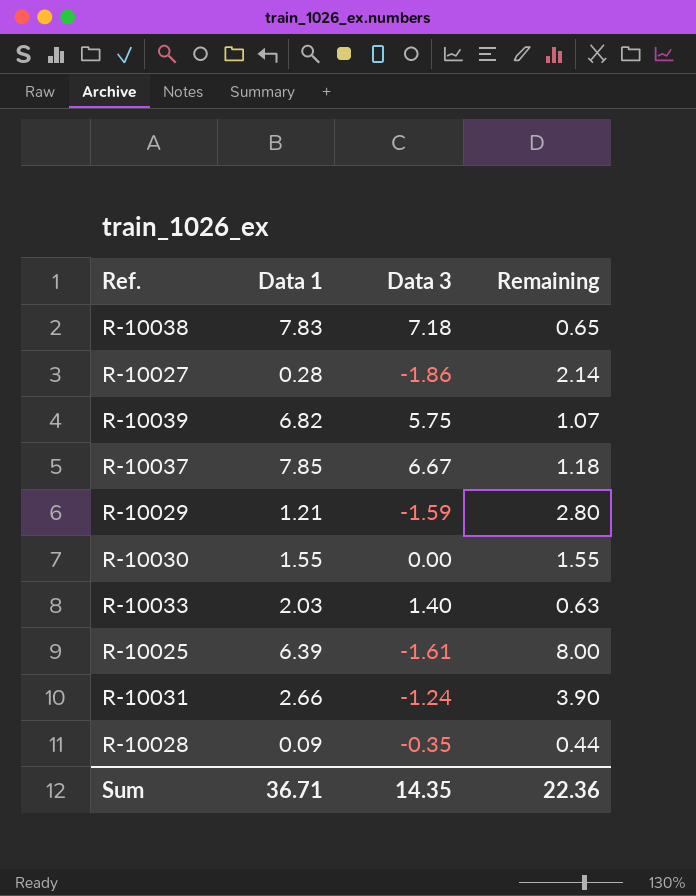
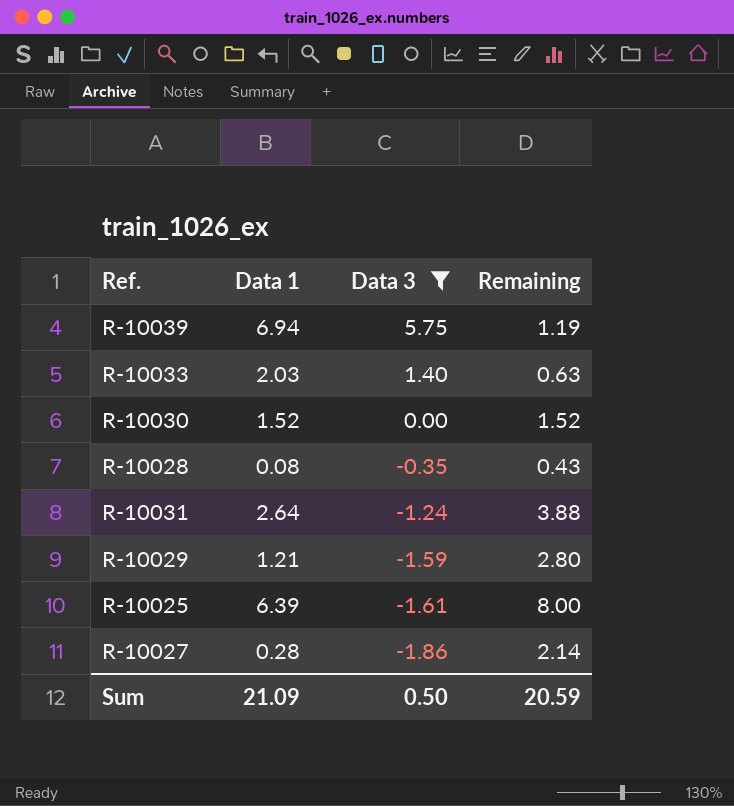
filter: none -> Data 3 <= 5.75
row order: none -> Data 3 descending
R-10039 | Data 1: 6.82 -> 6.94
R-10039 | Remaining: 1.07 -> 1.19
R-10030 | Data 1: 1.55 -> 1.52
R-10030 | Remaining: 1.55 -> 1.52
R-10028 | Data 1: 0.09 -> 0.08
R-10028 | Remaining: 0.44 -> 0.43
R-10031 | Data 1: 2.66 -> 2.64
R-10031 | Remaining: 3.90 -> 3.88
Sum | Data 1: 36.71 -> 21.09
Sum | Data 3: 14.35 -> 0.50
Sum | Remaining: 22.36 -> 20.59

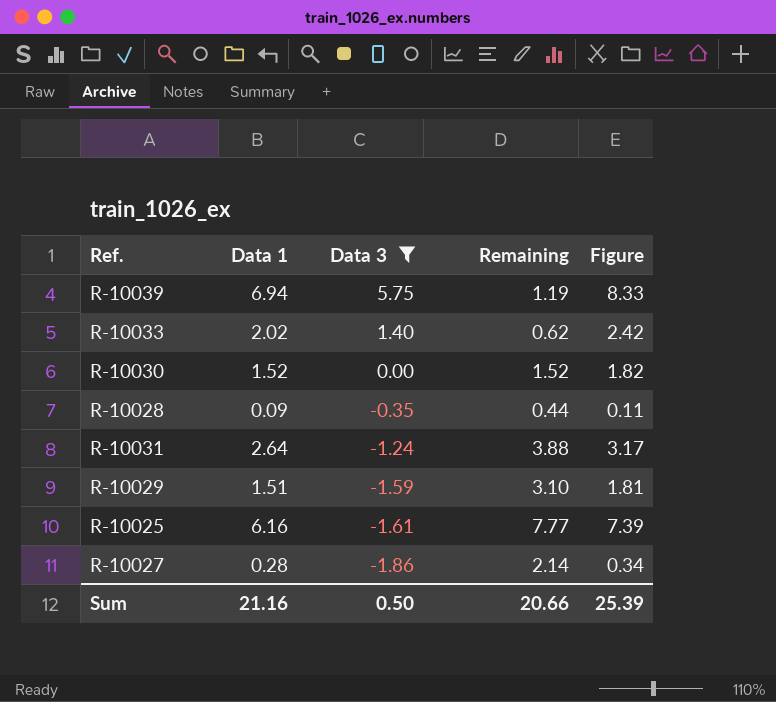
column Figure | formula: none -> [Data 1] * 1.2
R-10033 | Data 1: 2.03 -> 2.02
R-10033 | Remaining: 0.63 -> 0.62
R-10028 | Data 1: 0.08 -> 0.09
R-10028 | Remaining: 0.43 -> 0.44
R-10029 | Data 1: 1.21 -> 1.51
R-10029 | Remaining: 2.80 -> 3.10
R-10025 | Data 1: 6.39 -> 6.16
R-10025 | Remaining: 8.00 -> 7.77
Sum | Data 1: 21.09 -> 21.16
Sum | Remaining: 20.59 -> 20.66

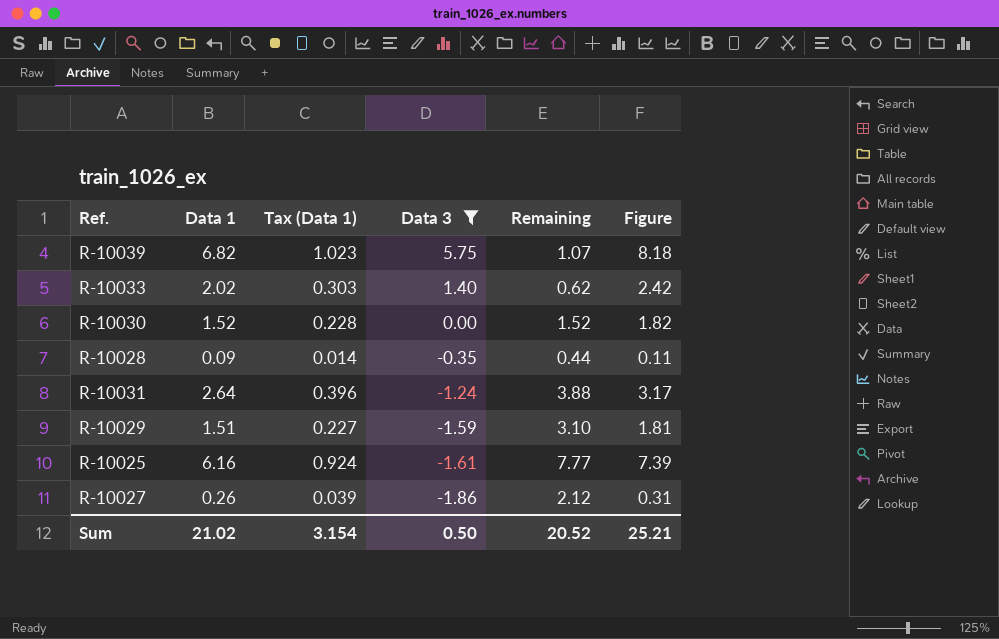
column Tax (Data 1) | formula: none -> [Data 1] * 0.15
R-10039 | Data 1: 6.94 -> 6.82
R-10039 | Remaining: 1.19 -> 1.07
R-10039 | Figure: 8.33 -> 8.18
R-10027 | Data 1: 0.28 -> 0.26
R-10027 | Remaining: 2.14 -> 2.12
R-10027 | Figure: 0.34 -> 0.31
Sum | Data 1: 21.16 -> 21.02
Sum | Remaining: 20.66 -> 20.52
Sum | Figure: 25.39 -> 25.21

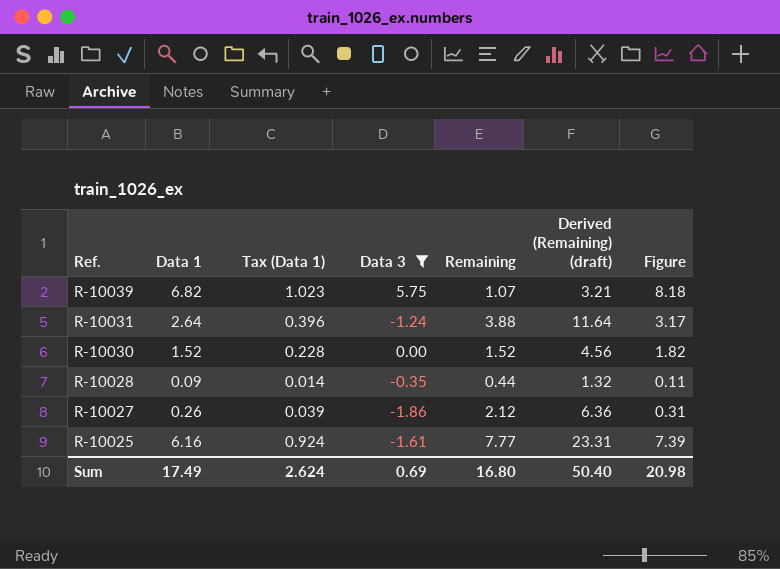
row order: Data 3 descending -> Ref. descending
column Derived (Remaining) (draft) | formula: none -> [Remaining] * 3
row R-10033: 2.02 | 0.303 | 1.40 | 0.62 | 2.42 -> none
row R-10029: 1.51 | 0.227 | -1.59 | 3.10 | 1.81 -> none
Sum | Data 1: 21.02 -> 17.49
Sum | Tax (Data 1): 3.154 -> 2.624
Sum | Data 3: 0.50 -> 0.69
Sum | Remaining: 20.52 -> 16.80
Sum | Figure: 25.21 -> 20.98

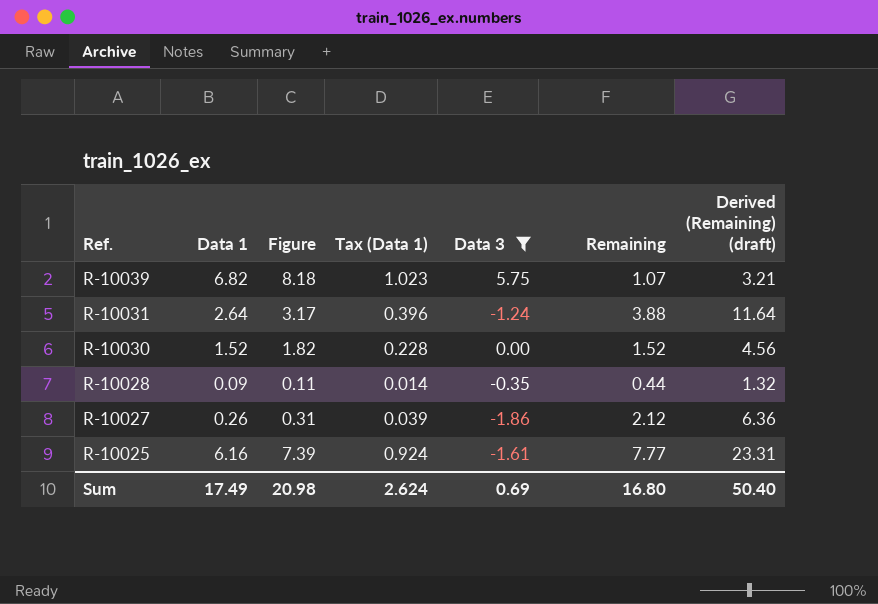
column Figure | position: 7 -> 3

